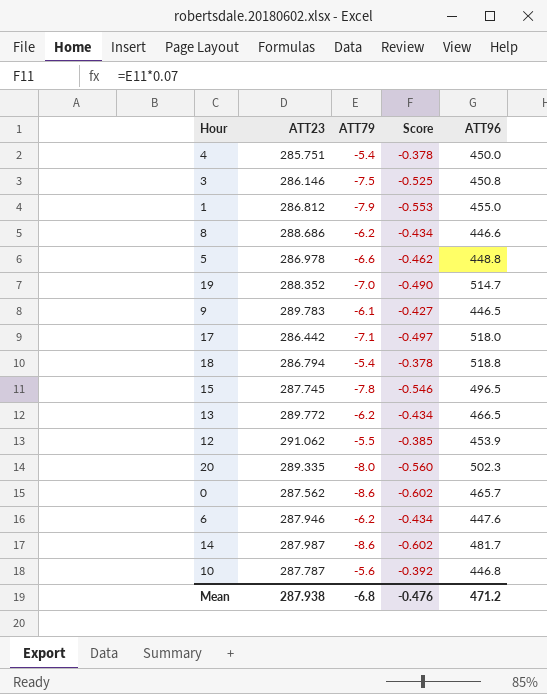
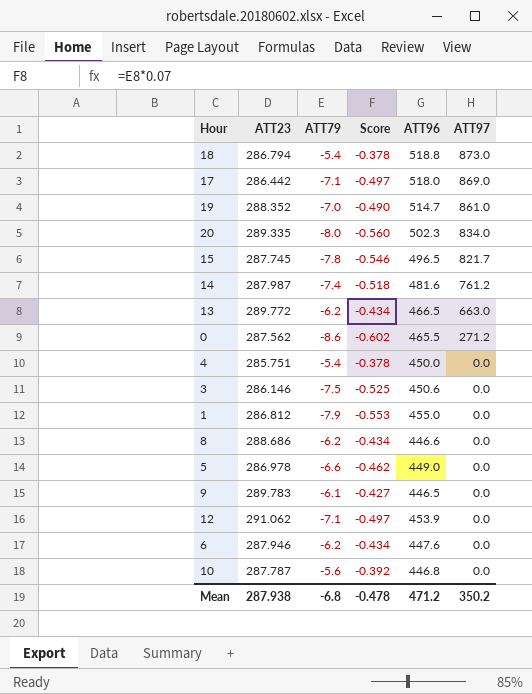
row order: none -> ATT97 descending
column ATT97 | position: none -> 6
14 | ATT79: -8.6 -> -7.4
14 | Score: -0.602 -> -0.518
14 | ATT96: 481.7 -> 481.6
0 | ATT96: 465.7 -> 465.5
3 | ATT96: 450.8 -> 450.6
5 | ATT96: 448.8 -> 449.0
12 | ATT79: -5.5 -> -7.1
12 | Score: -0.385 -> -0.497
Mean | Score: -0.476 -> -0.478

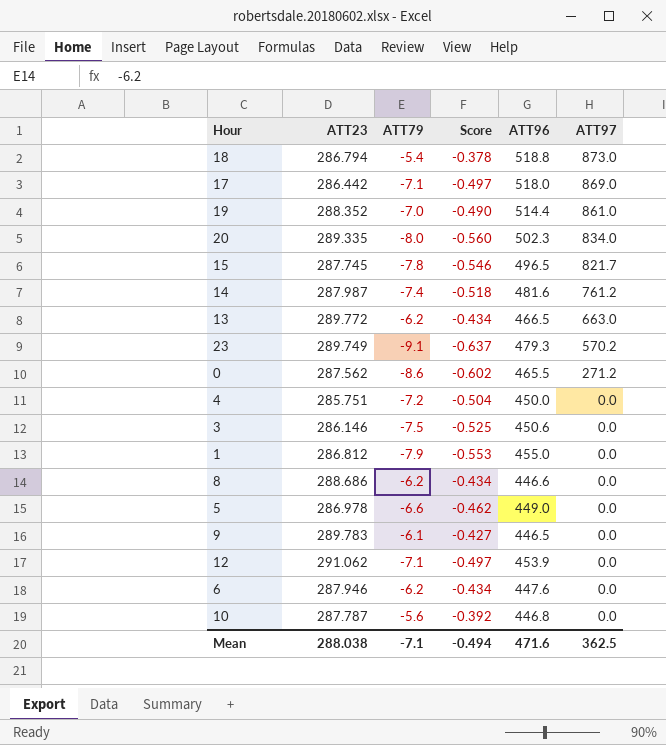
19 | ATT96: 514.7 -> 514.4
row 23: none -> 289.749 | -9.1 | -0.637 | 479.3 | 570.2
4 | ATT79: -5.4 -> -7.2
4 | Score: -0.378 -> -0.504
Mean | ATT23: 287.938 -> 288.038
Mean | ATT79: -6.8 -> -7.1
Mean | Score: -0.478 -> -0.494
Mean | ATT96: 471.2 -> 471.6
Mean | ATT97: 350.2 -> 362.5

